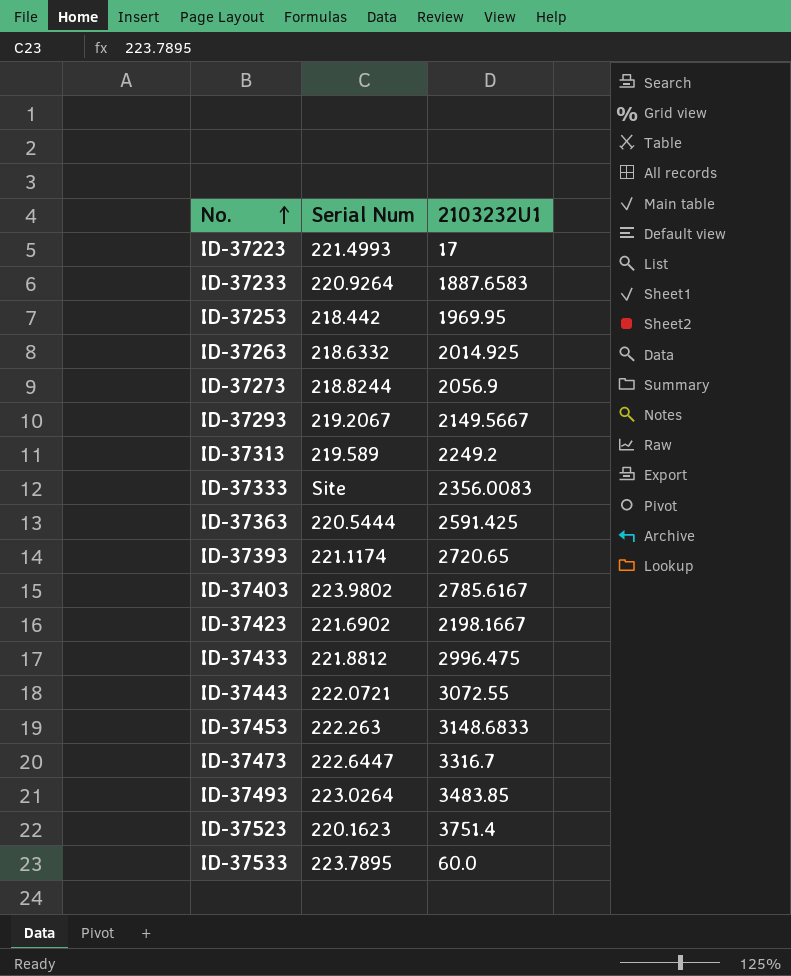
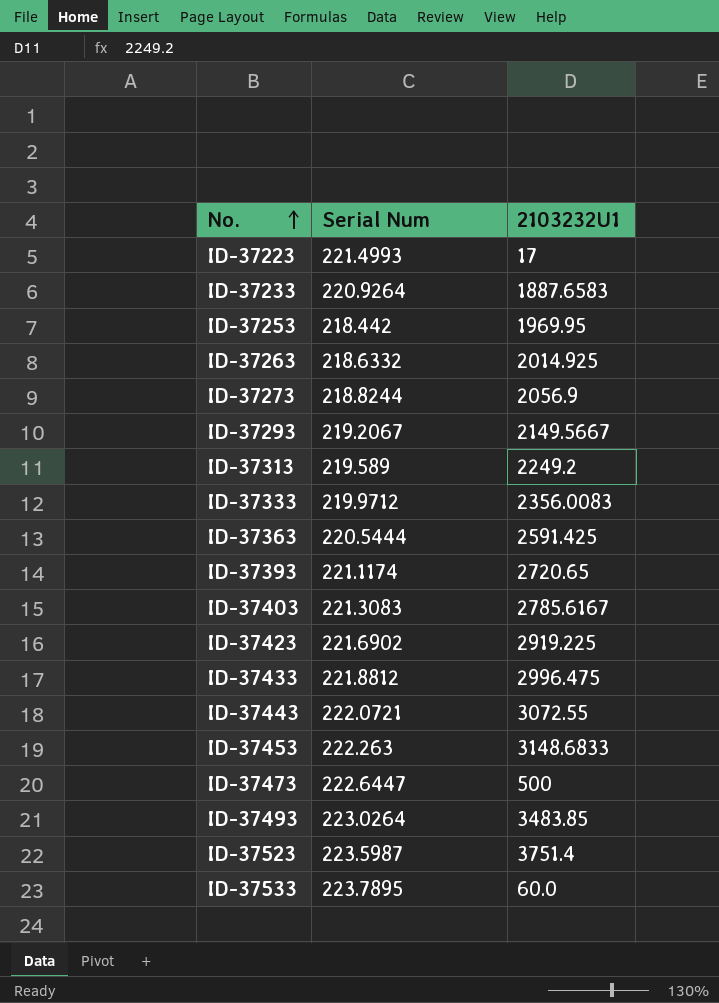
ID-37333 | Serial Num: Site -> 219.9712
ID-37403 | Serial Num: 223.9802 -> 221.3083
ID-37423 | 2103232U1: 2198.1667 -> 2919.225
ID-37473 | 2103232U1: 3316.7 -> 500
ID-37523 | Serial Num: 220.1623 -> 223.5987

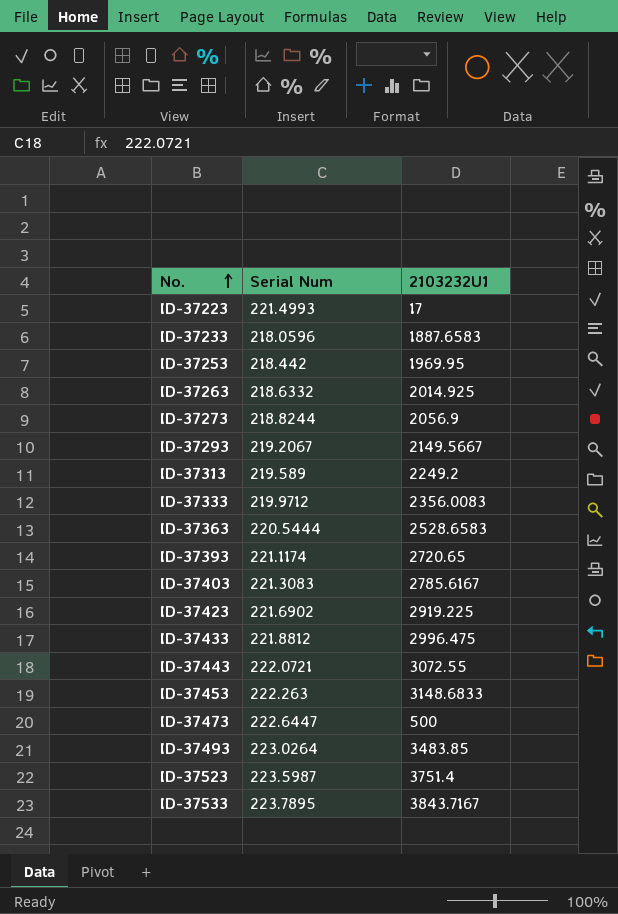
ID-37233 | Serial Num: 220.9264 -> 218.0596
ID-37363 | 2103232U1: 2591.425 -> 2528.6583
ID-37533 | 2103232U1: 60.0 -> 3843.7167

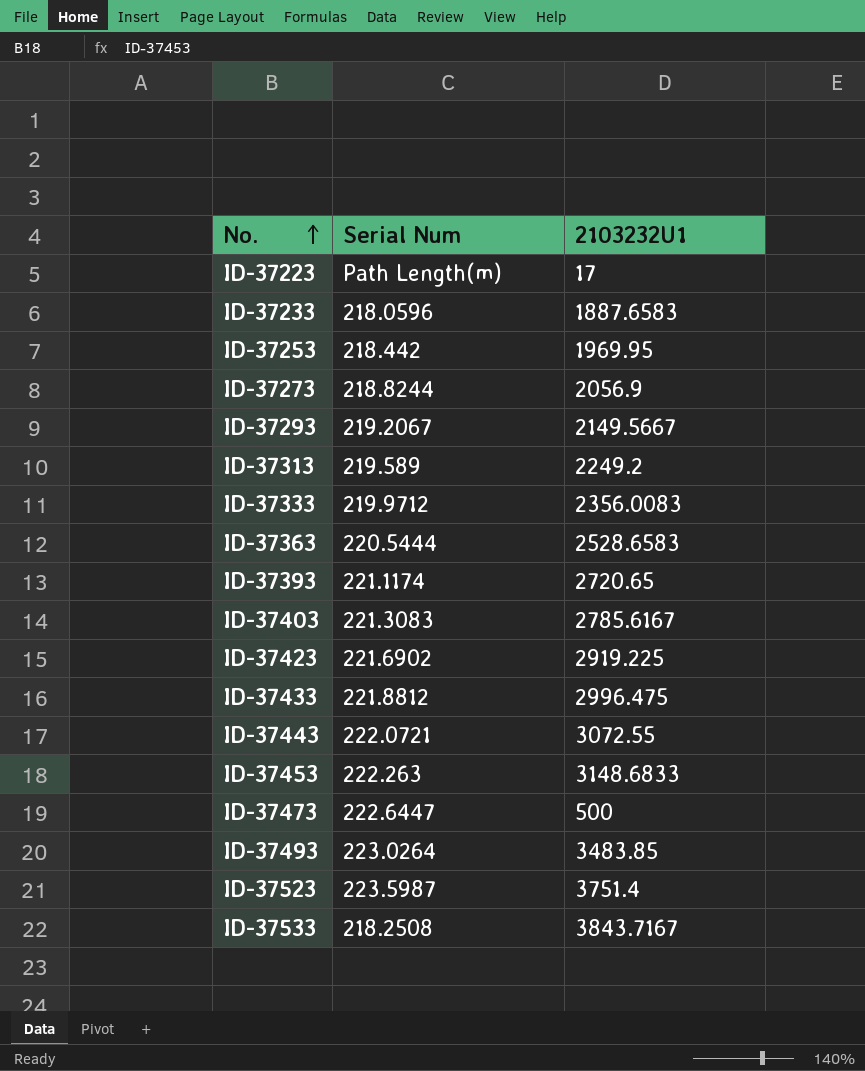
row ID-37263: 218.6332 | 2014.925 -> none
ID-37223 | Serial Num: 221.4993 -> Path Length(m)
ID-37533 | Serial Num: 223.7895 -> 218.2508

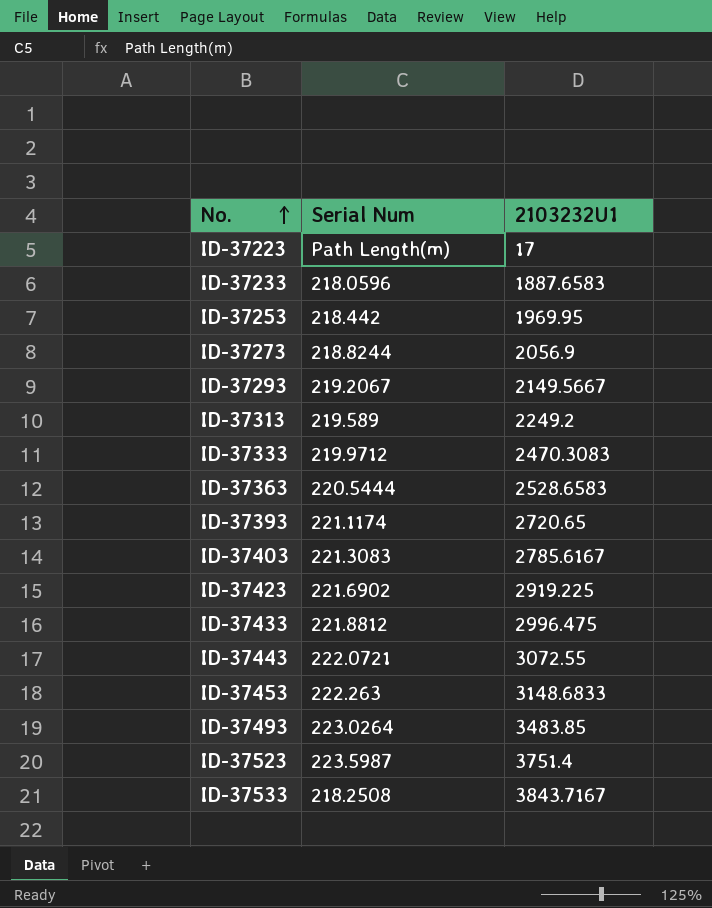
row ID-37473: 222.6447 | 500 -> none
ID-37333 | 2103232U1: 2356.0083 -> 2470.3083

